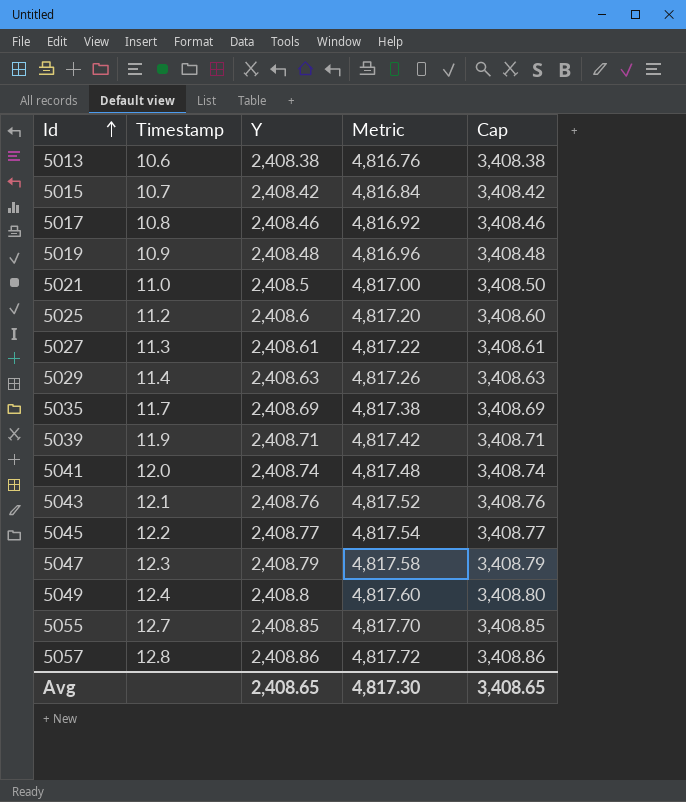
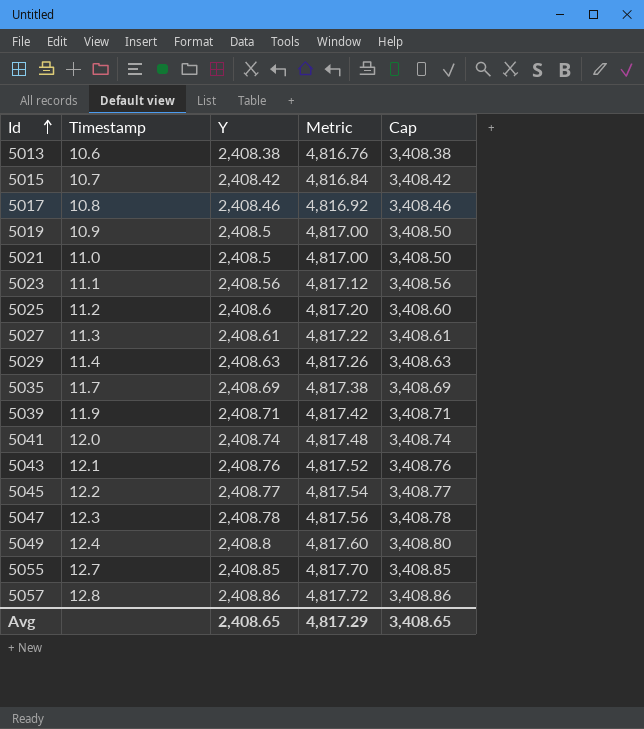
5019 | Y: 2,408.48 -> 2,408.5
5019 | Metric: 4,816.96 -> 4,817.00
5019 | Cap: 3,408.48 -> 3,408.50
row 5023: none -> 11.1 | 2,408.56 | 4,817.12 | 3,408.56
5047 | Y: 2,408.79 -> 2,408.78
5047 | Metric: 4,817.58 -> 4,817.56
5047 | Cap: 3,408.79 -> 3,408.78
Avg | Metric: 4,817.30 -> 4,817.29

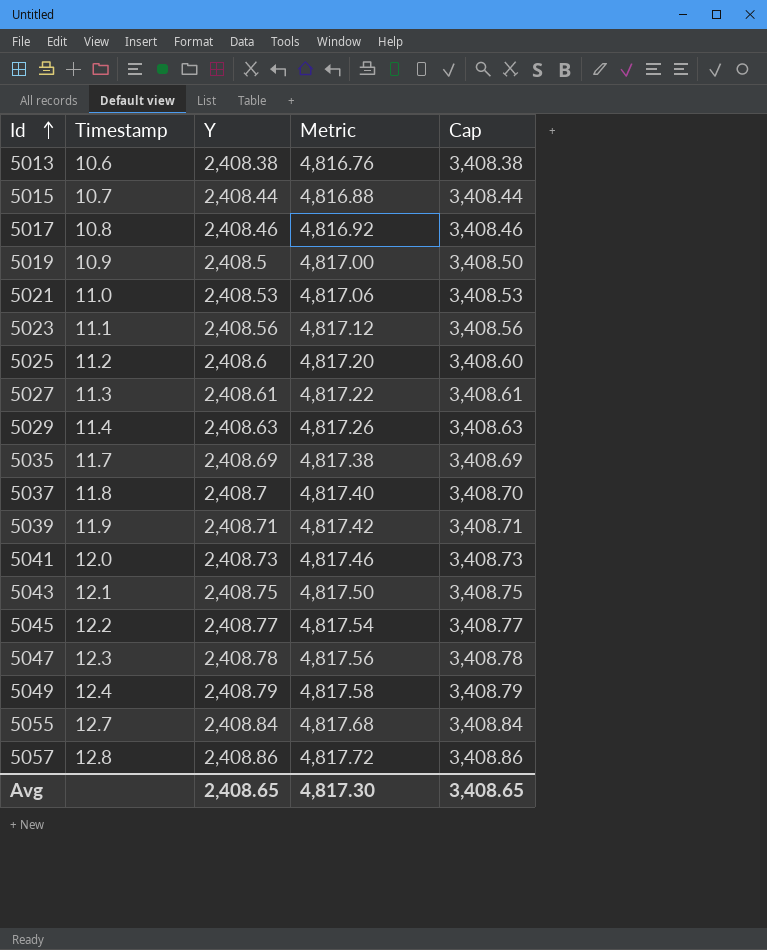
5015 | Y: 2,408.42 -> 2,408.44
5015 | Metric: 4,816.84 -> 4,816.88
5015 | Cap: 3,408.42 -> 3,408.44
5021 | Y: 2,408.5 -> 2,408.53
5021 | Metric: 4,817.00 -> 4,817.06
5021 | Cap: 3,408.50 -> 3,408.53
row 5037: none -> 11.8 | 2,408.7 | 4,817.40 | 3,408.70
5041 | Y: 2,408.74 -> 2,408.73
5041 | Metric: 4,817.48 -> 4,817.46
5041 | Cap: 3,408.74 -> 3,408.73
5043 | Y: 2,408.76 -> 2,408.75
5043 | Metric: 4,817.52 -> 4,817.50
5043 | Cap: 3,408.76 -> 3,408.75
5049 | Y: 2,408.8 -> 2,408.79
5049 | Metric: 4,817.60 -> 4,817.58
5049 | Cap: 3,408.80 -> 3,408.79
5055 | Y: 2,408.85 -> 2,408.84
5055 | Metric: 4,817.70 -> 4,817.68
5055 | Cap: 3,408.85 -> 3,408.84
Avg | Metric: 4,817.29 -> 4,817.30

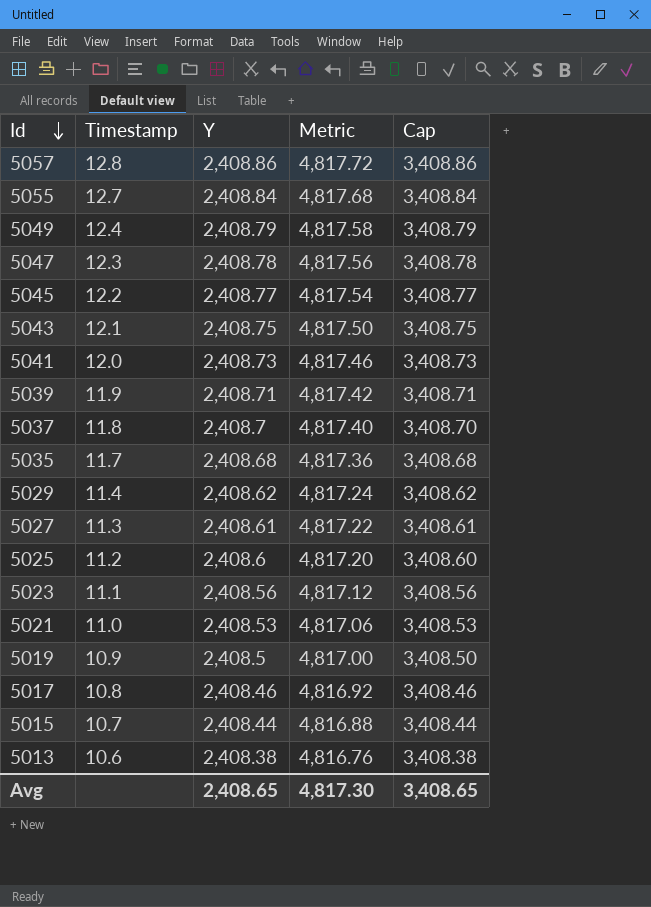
row order: Id ascending -> Id descending
5035 | Y: 2,408.69 -> 2,408.68
5035 | Metric: 4,817.38 -> 4,817.36
5035 | Cap: 3,408.69 -> 3,408.68
5029 | Y: 2,408.63 -> 2,408.62
5029 | Metric: 4,817.26 -> 4,817.24
5029 | Cap: 3,408.63 -> 3,408.62

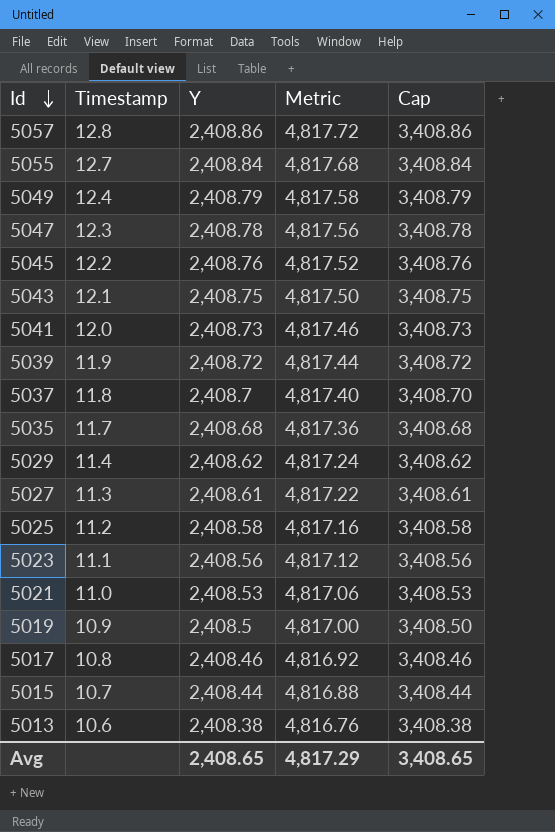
5045 | Y: 2,408.77 -> 2,408.76
5045 | Metric: 4,817.54 -> 4,817.52
5045 | Cap: 3,408.77 -> 3,408.76
5039 | Y: 2,408.71 -> 2,408.72
5039 | Metric: 4,817.42 -> 4,817.44
5039 | Cap: 3,408.71 -> 3,408.72
5025 | Y: 2,408.6 -> 2,408.58
5025 | Metric: 4,817.20 -> 4,817.16
5025 | Cap: 3,408.60 -> 3,408.58
Avg | Metric: 4,817.30 -> 4,817.29

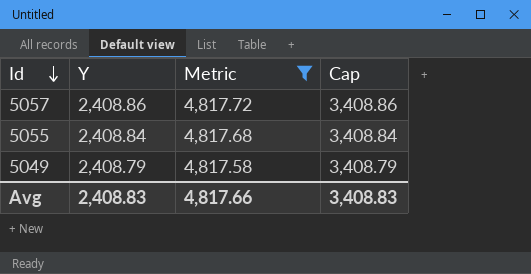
filter: none -> Metric >= 4,817.58
column Timestamp | position: 2 -> none
Avg | Y: 2,408.65 -> 2,408.83
Avg | Metric: 4,817.29 -> 4,817.66
Avg | Cap: 3,408.65 -> 3,408.83

